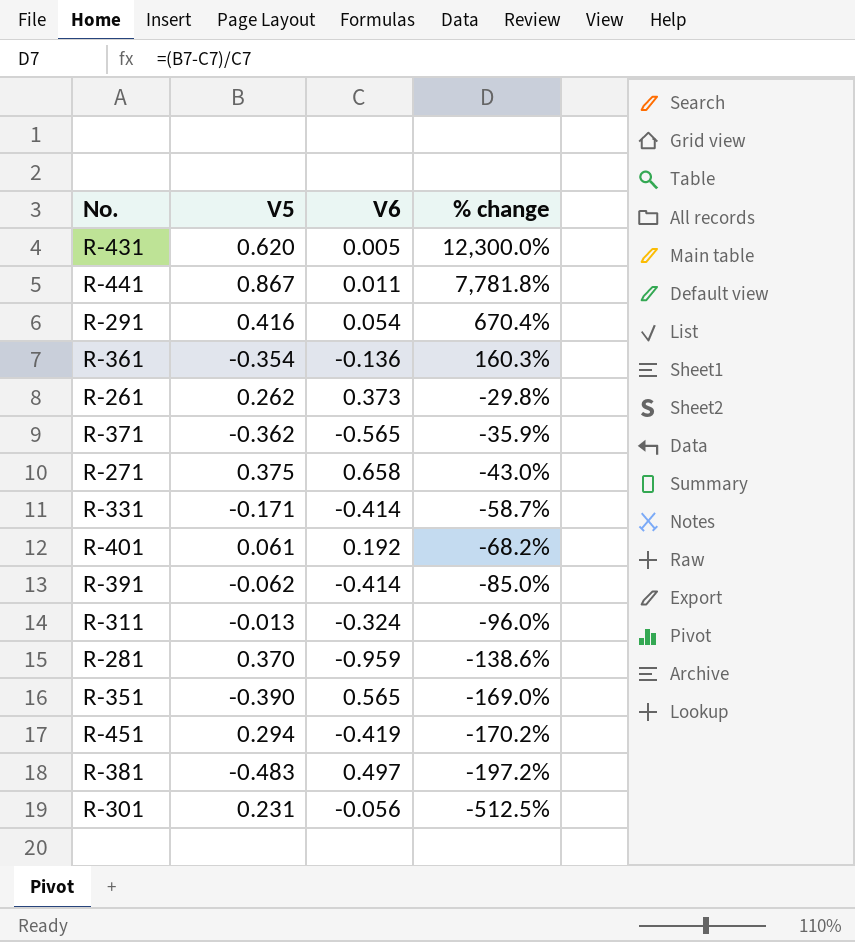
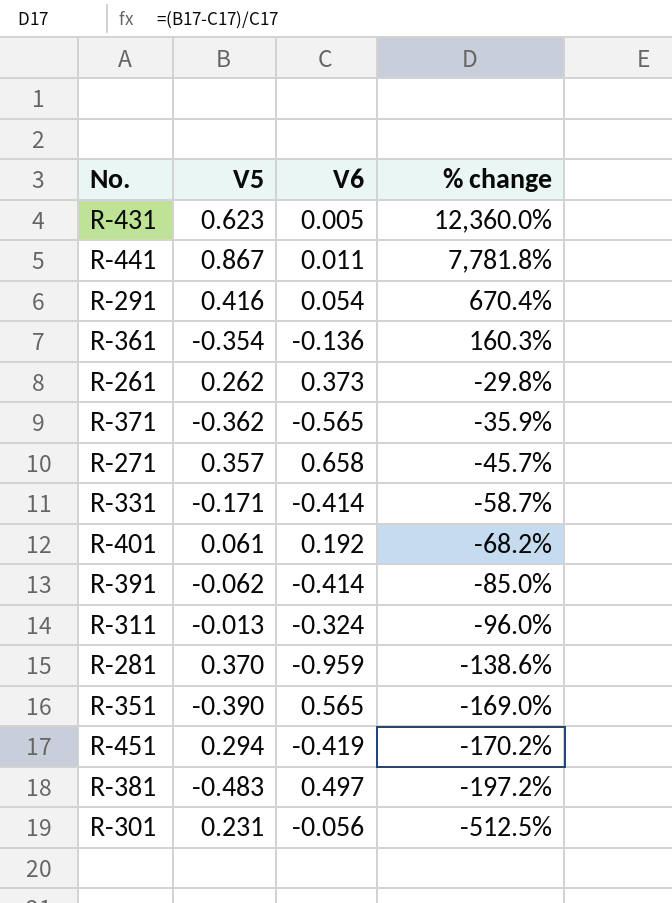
R-431 | V5: 0.620 -> 0.623
R-431 | % change: 12,300.0% -> 12,360.0%
R-271 | V5: 0.375 -> 0.357
R-271 | % change: -43.0% -> -45.7%

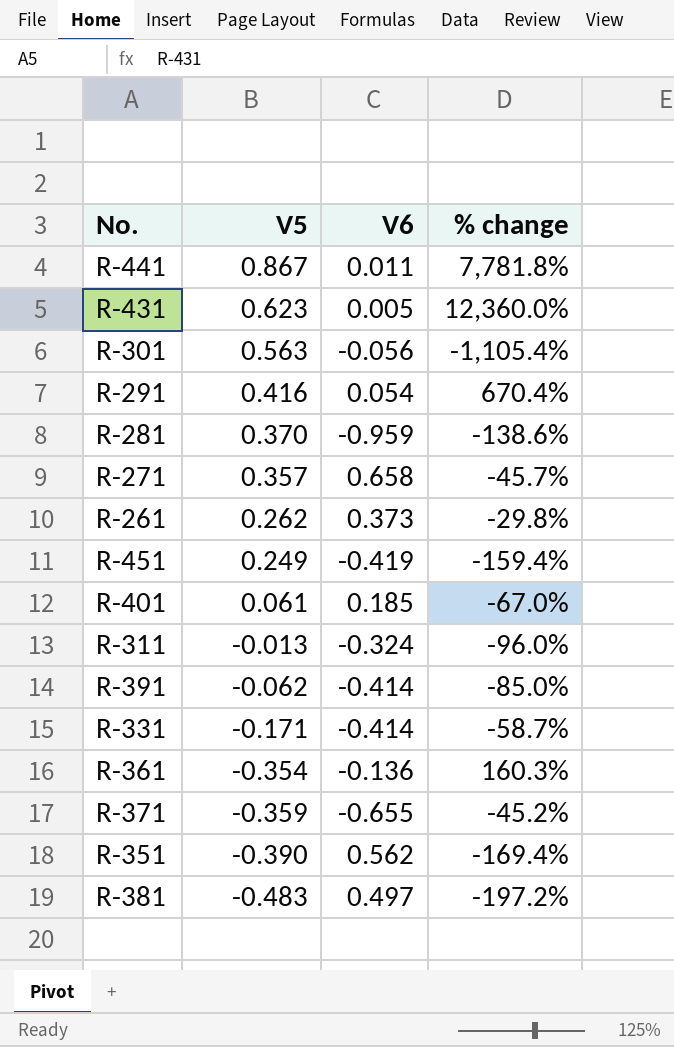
row order: % change descending -> V5 descending
R-301 | V5: 0.231 -> 0.563
R-301 | % change: -512.5% -> -1,105.4%
R-451 | V5: 0.294 -> 0.249
R-451 | % change: -170.2% -> -159.4%
R-401 | V6: 0.192 -> 0.185
R-401 | % change: -68.2% -> -67.0%
R-371 | V5: -0.362 -> -0.359
R-371 | V6: -0.565 -> -0.655
R-371 | % change: -35.9% -> -45.2%
R-351 | V6: 0.565 -> 0.562
R-351 | % change: -169.0% -> -169.4%

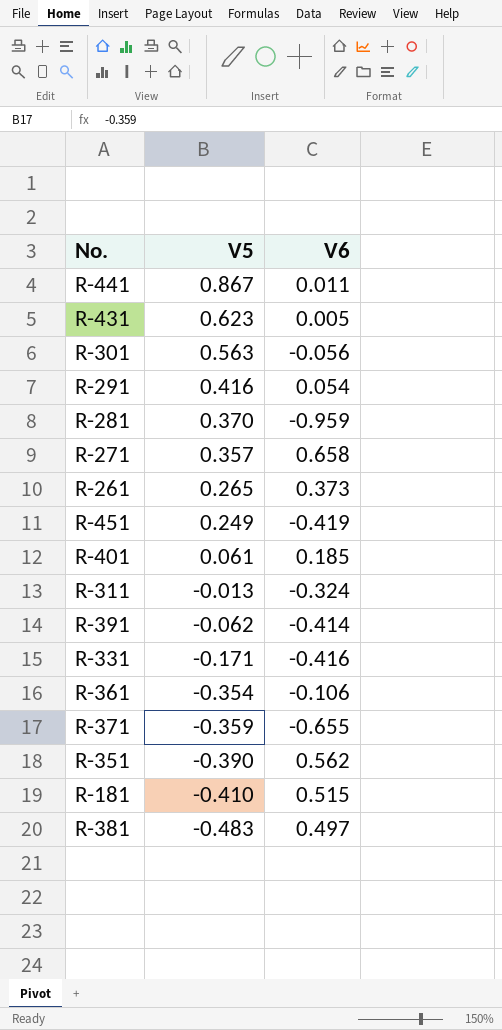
column % change | formula: ([V5] - [V6]) / [V6] -> none
R-261 | V5: 0.262 -> 0.265
R-331 | V6: -0.414 -> -0.416
R-361 | V6: -0.136 -> -0.106
row R-181: none -> -0.410 | 0.515

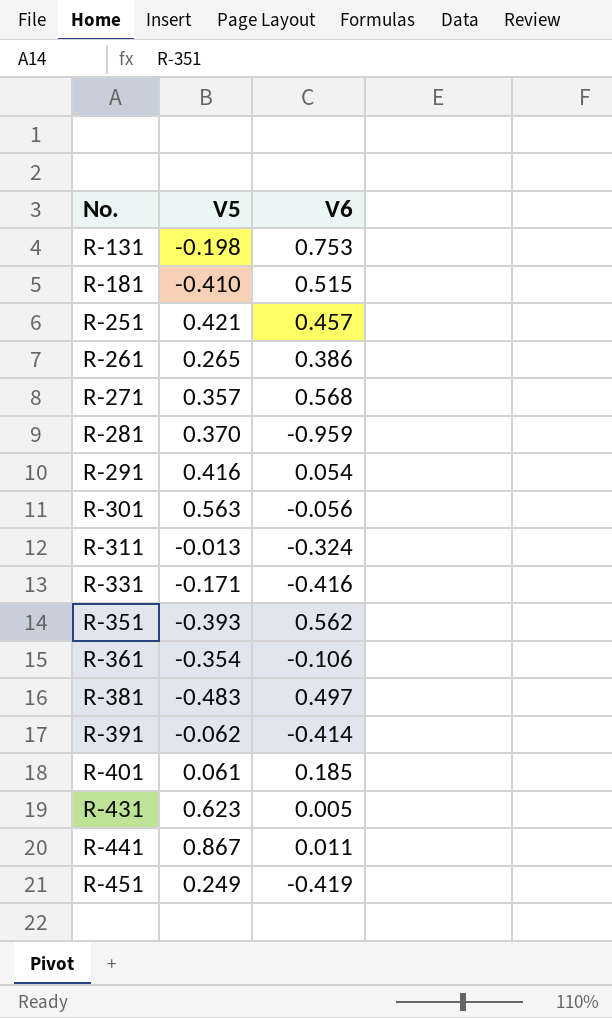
row order: V5 descending -> No. ascending
row R-371: -0.359 | -0.655 -> none
row R-131: none -> -0.198 | 0.753
row R-251: none -> 0.421 | 0.457
R-261 | V6: 0.373 -> 0.386
R-271 | V6: 0.658 -> 0.568
R-351 | V5: -0.390 -> -0.393

